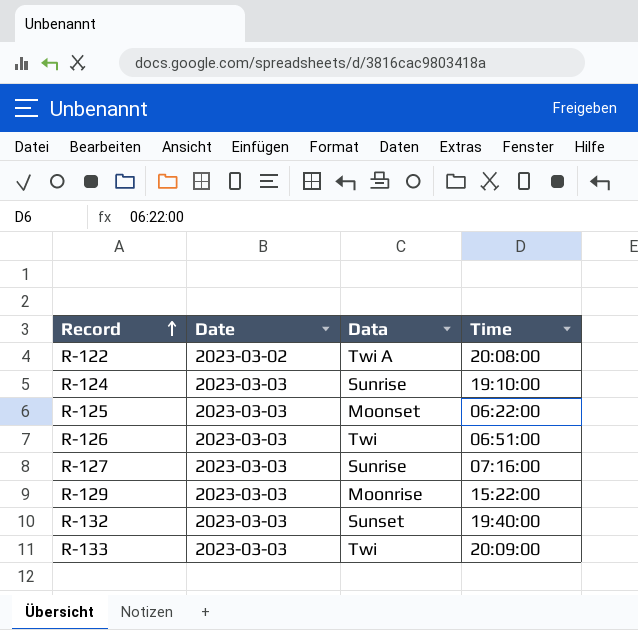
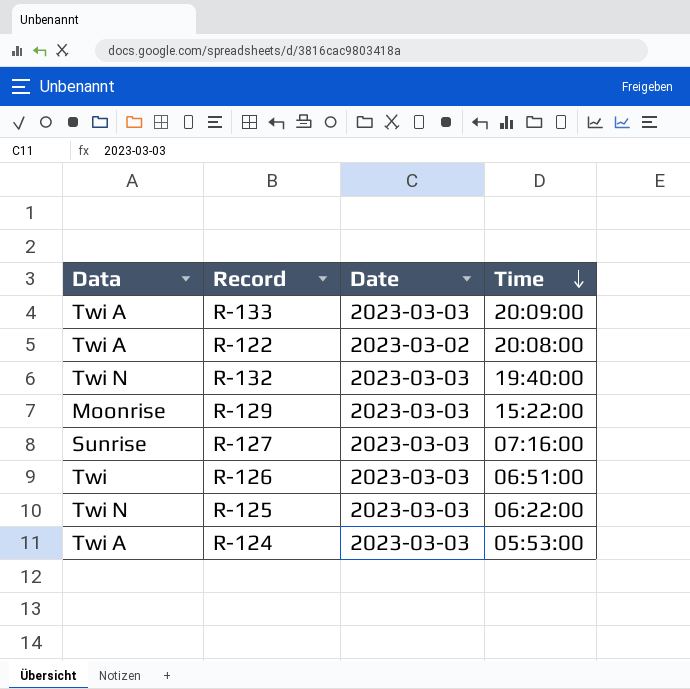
row order: Record ascending -> Time descending
column Data | position: 3 -> 1
R-133 | Data: Twi -> Twi A
R-132 | Data: Sunset -> Twi N
R-125 | Data: Moonset -> Twi N
R-124 | Data: Sunrise -> Twi A
R-124 | Time: 19:10:00 -> 05:53:00

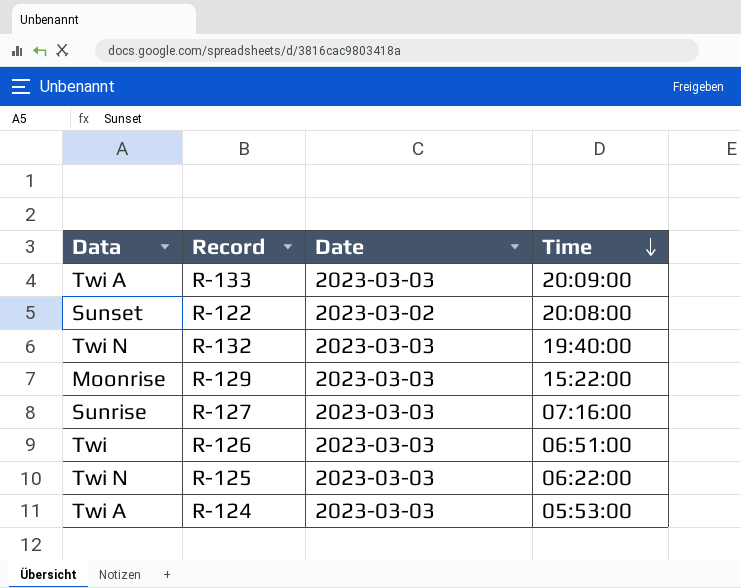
R-122 | Data: Twi A -> Sunset

